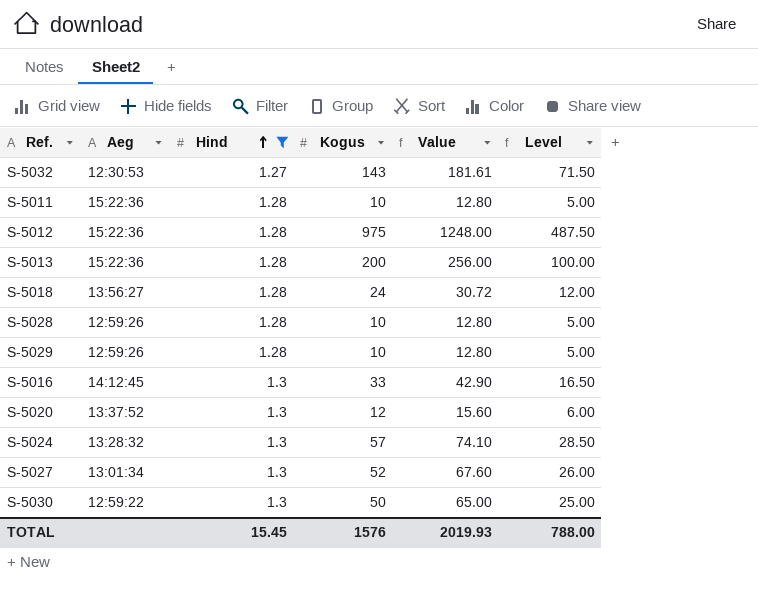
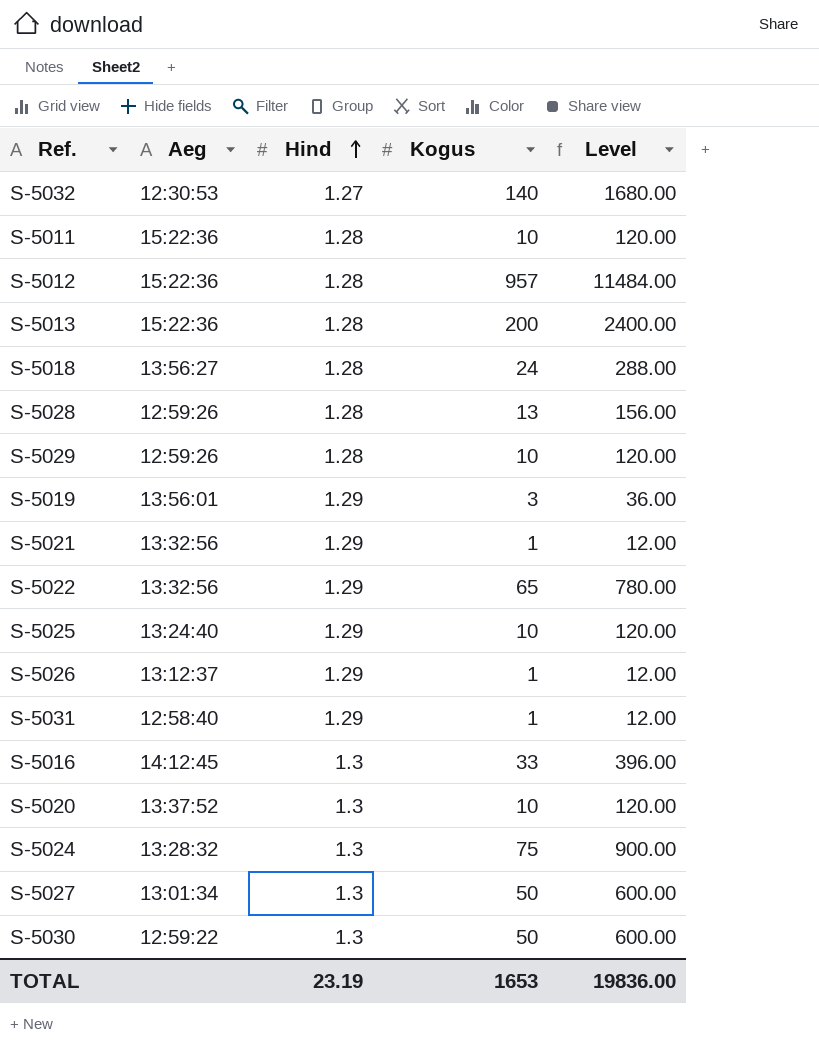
filter: Hind != 1.29 -> none
column Value | formula: [Hind] * [Kogus] -> none
column Level | formula: [Kogus] * 0.5 -> [Kogus] * 12
S-5032 | Kogus: 143 -> 140
S-5012 | Kogus: 975 -> 957
S-5028 | Kogus: 10 -> 13
S-5020 | Kogus: 12 -> 10
S-5024 | Kogus: 57 -> 75
S-5027 | Kogus: 52 -> 50
TOTAL | Hind: 15.45 -> 23.19
TOTAL | Kogus: 1576 -> 1653
TOTAL | Level: 788.00 -> 19836.00

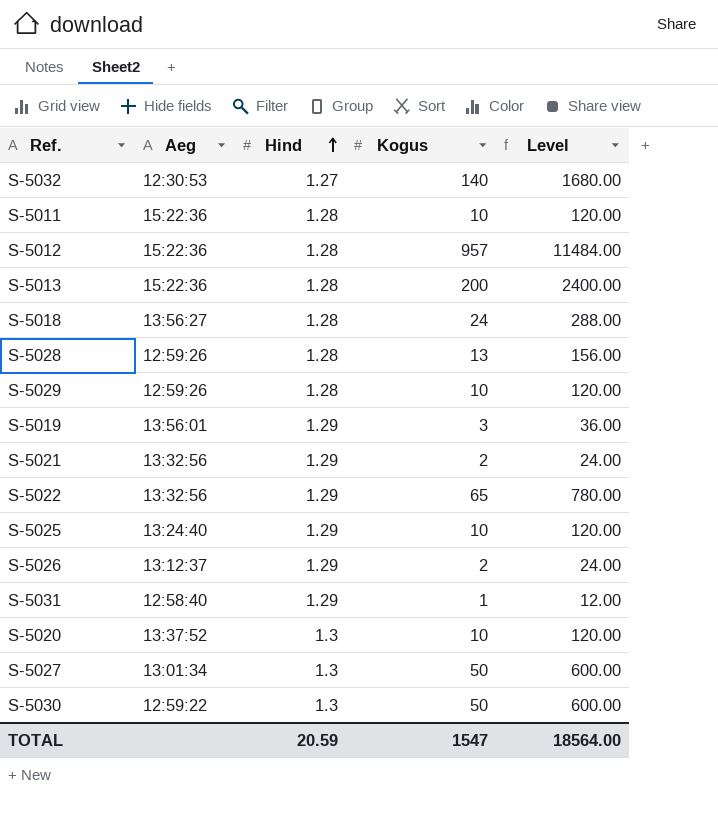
row S-5016: 14:12:45 | 1.3 | 33 | 396.00 -> none
row S-5024: 13:28:32 | 1.3 | 75 | 900.00 -> none
S-5021 | Kogus: 1 -> 2
S-5021 | Level: 12.00 -> 24.00
S-5026 | Kogus: 1 -> 2
S-5026 | Level: 12.00 -> 24.00
TOTAL | Hind: 23.19 -> 20.59
TOTAL | Kogus: 1653 -> 1547
TOTAL | Level: 19836.00 -> 18564.00

